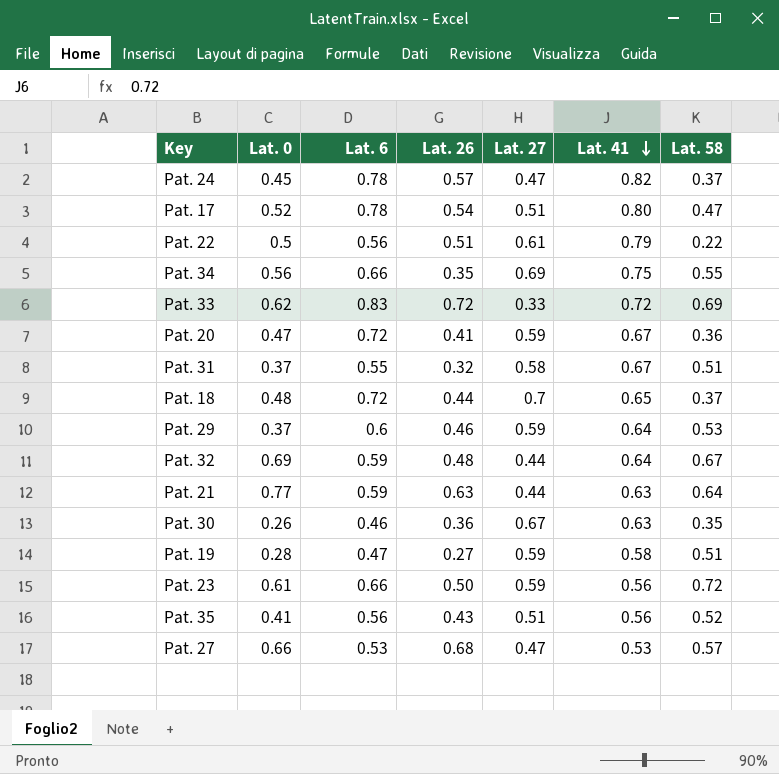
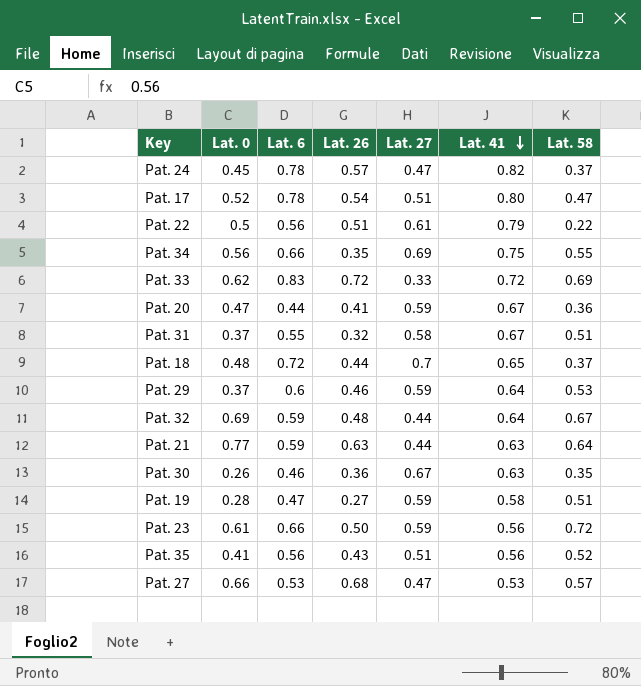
Pat. 20 | Lat. 6: 0.72 -> 0.44

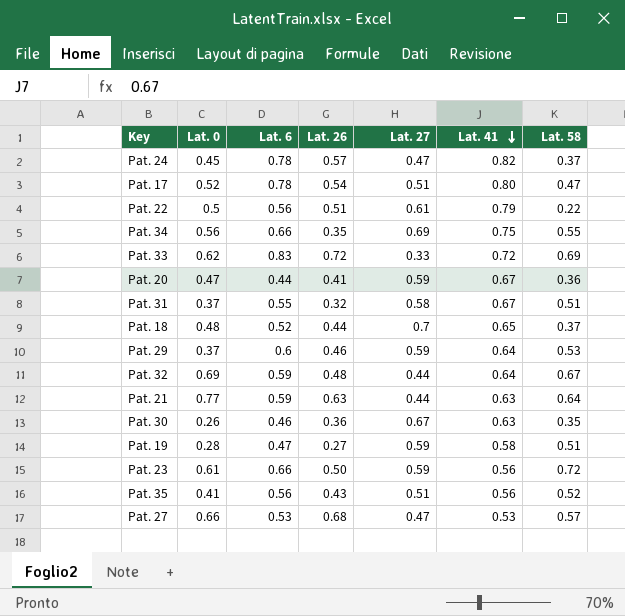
Pat. 18 | Lat. 6: 0.72 -> 0.52

